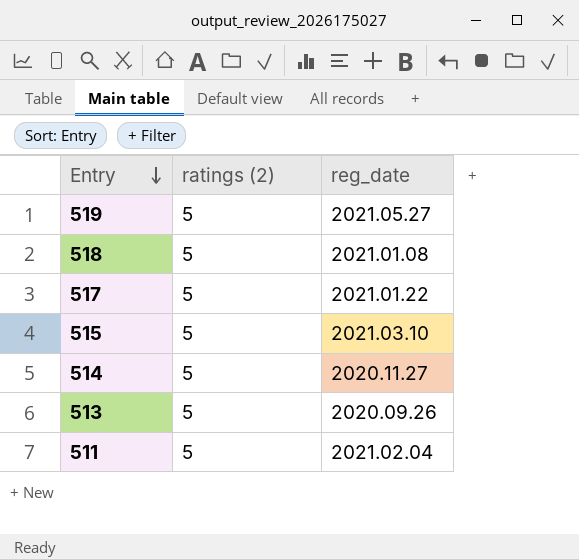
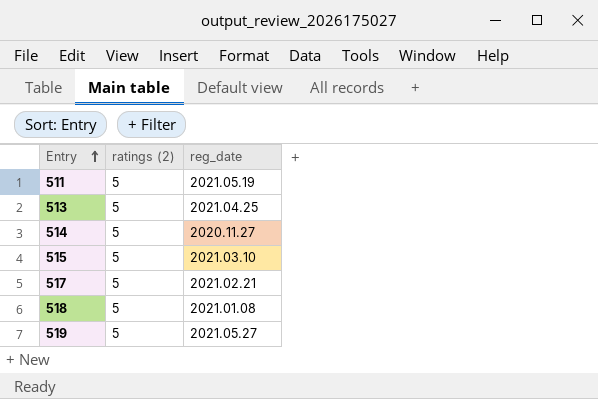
row order: Entry descending -> Entry ascending
511 | reg_date: 2021.02.04 -> 2021.05.19
513 | reg_date: 2020.09.26 -> 2021.04.25
517 | reg_date: 2021.01.22 -> 2021.02.21

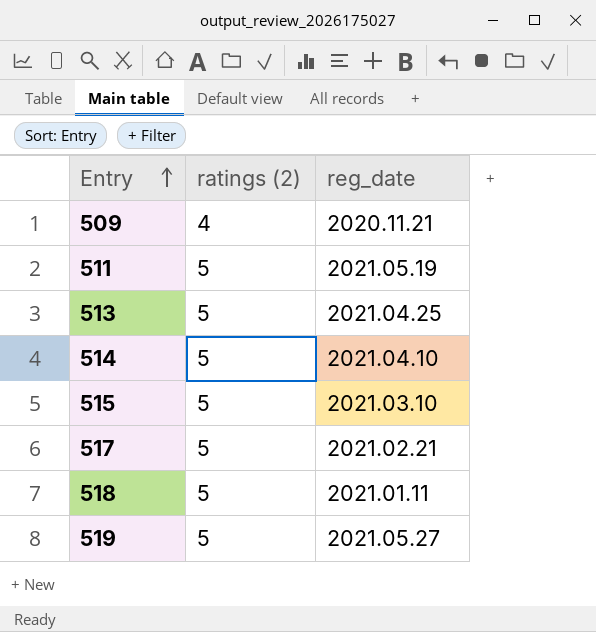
row 509: none -> 4 | 2020.11.21
514 | reg_date: 2020.11.27 -> 2021.04.10
518 | reg_date: 2021.01.08 -> 2021.01.11

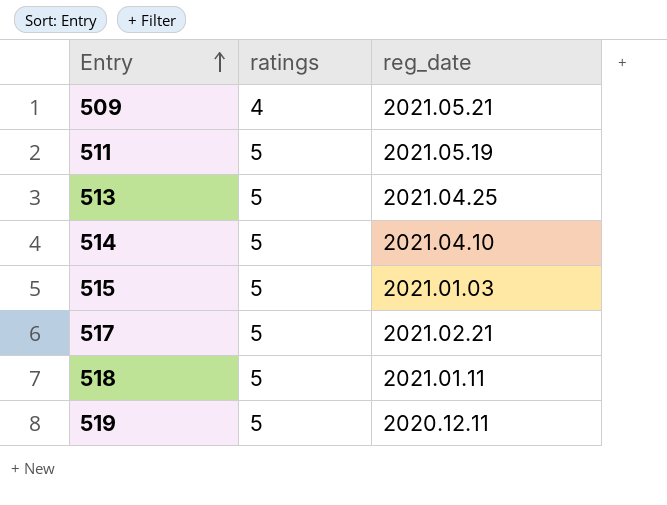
column name: ratings (2) -> ratings
509 | reg_date: 2020.11.21 -> 2021.05.21
515 | reg_date: 2021.03.10 -> 2021.01.03
519 | reg_date: 2021.05.27 -> 2020.12.11

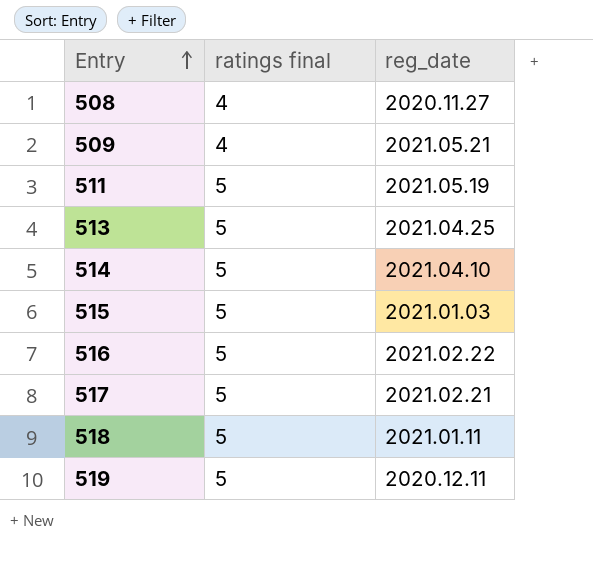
column name: ratings -> ratings final
row 508: none -> 4 | 2020.11.27
row 516: none -> 5 | 2021.02.22

